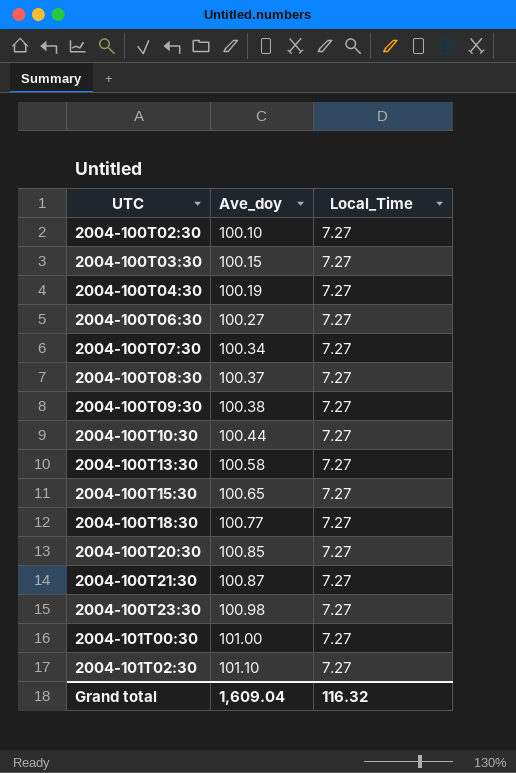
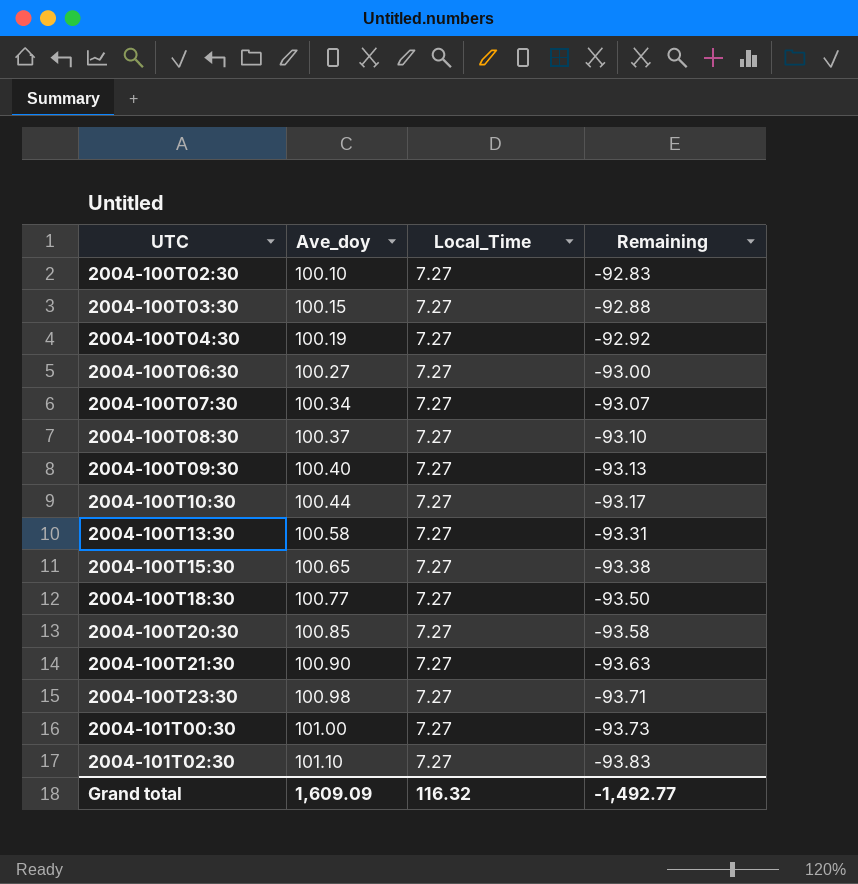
column Remaining | formula: none -> [Local_Time] - [Ave_doy]
2004-100T09:30 | Ave_doy: 100.38 -> 100.40
2004-100T21:30 | Ave_doy: 100.87 -> 100.90
Grand total | Ave_doy: 1,609.04 -> 1,609.09

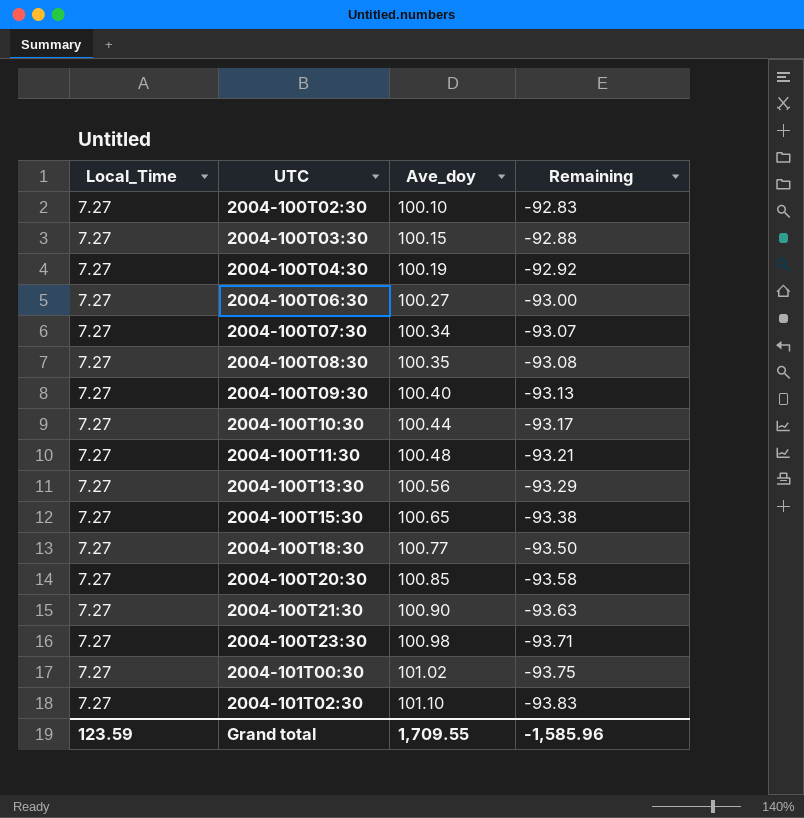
column Local_Time | position: 3 -> 1
2004-100T08:30 | Ave_doy: 100.37 -> 100.35
2004-100T08:30 | Remaining: -93.10 -> -93.08
row 2004-100T11:30: none -> 7.27 | 100.48 | -93.21
2004-100T13:30 | Ave_doy: 100.58 -> 100.56
2004-100T13:30 | Remaining: -93.31 -> -93.29
2004-101T00:30 | Ave_doy: 101.00 -> 101.02
2004-101T00:30 | Remaining: -93.73 -> -93.75
Grand total | Local_Time: 116.32 -> 123.59
Grand total | Ave_doy: 1,609.09 -> 1,709.55
Grand total | Remaining: -1,492.77 -> -1,585.96

